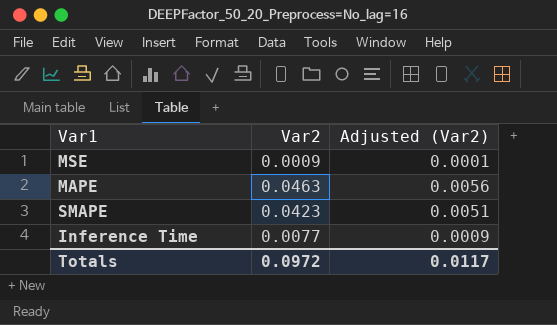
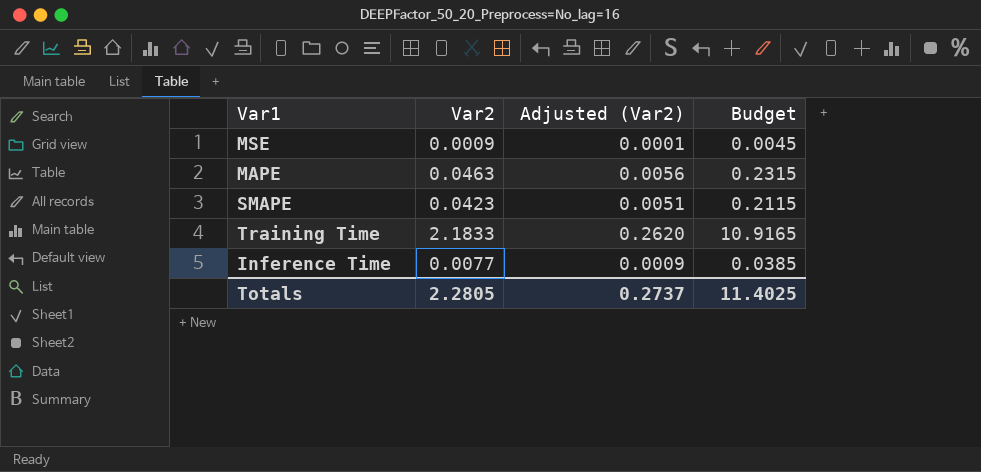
column Budget | formula: none -> [Var2] * 5
row Training Time: none -> 2.1833 | 0.2620 | 10.9165
Totals | Var2: 0.0972 -> 2.2805
Totals | Adjusted (Var2): 0.0117 -> 0.2737

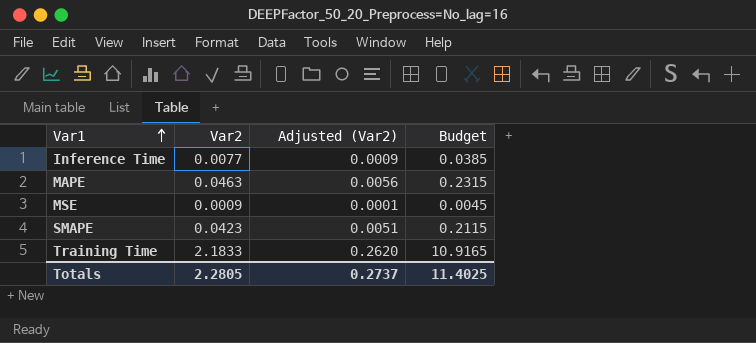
row order: none -> Var1 ascending

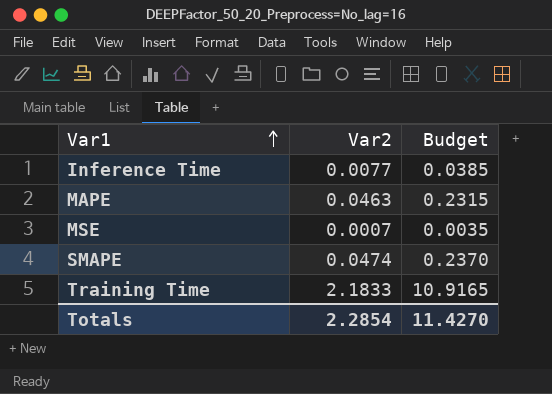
column Adjusted (Var2) | formula: [Var2] * 0.12 -> none
MSE | Var2: 0.0009 -> 0.0007
MSE | Budget: 0.0045 -> 0.0035
SMAPE | Var2: 0.0423 -> 0.0474
SMAPE | Budget: 0.2115 -> 0.2370
Totals | Var2: 2.2805 -> 2.2854
Totals | Budget: 11.4025 -> 11.4270

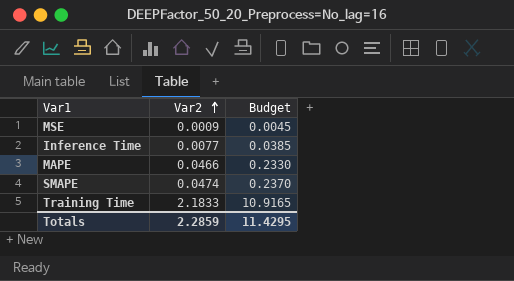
row order: Var1 ascending -> Var2 ascending
MSE | Var2: 0.0007 -> 0.0009
MSE | Budget: 0.0035 -> 0.0045
MAPE | Var2: 0.0463 -> 0.0466
MAPE | Budget: 0.2315 -> 0.2330
Totals | Var2: 2.2854 -> 2.2859
Totals | Budget: 11.4270 -> 11.4295

